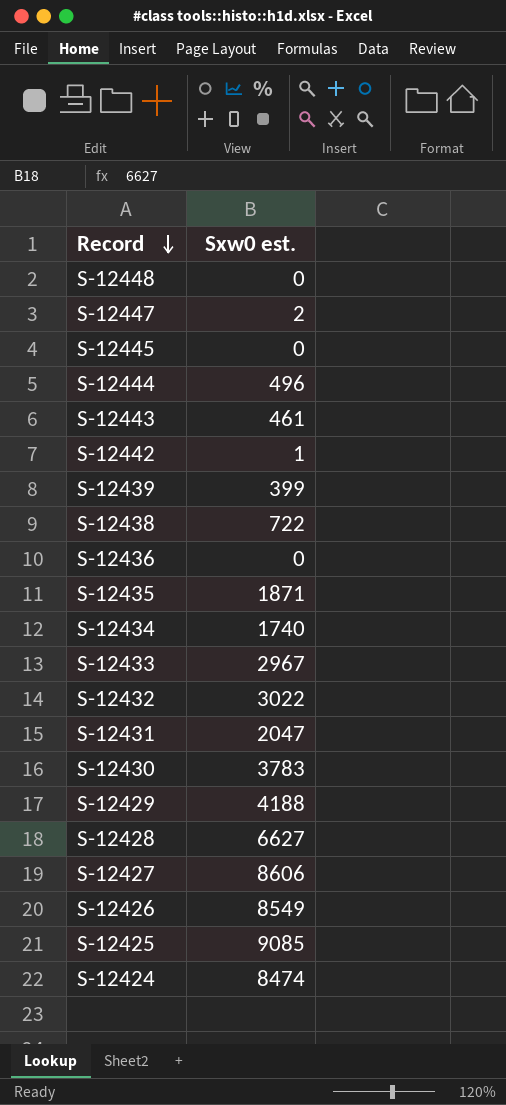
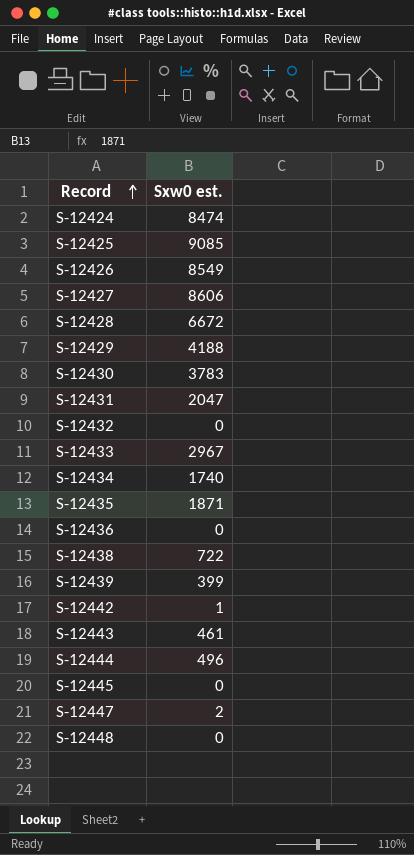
row order: Record descending -> Record ascending
S-12428 | Sxw0 est.: 6627 -> 6672
S-12432 | Sxw0 est.: 3022 -> 0

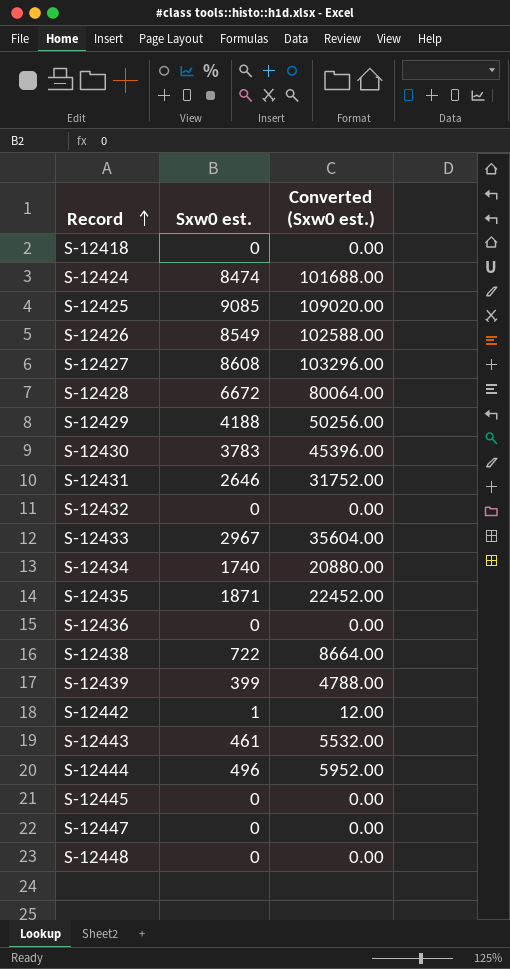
column Converted (Sxw0 est.) | formula: none -> [Sxw0 est.] * 12
row S-12418: none -> 0 | 0.00
S-12427 | Sxw0 est.: 8606 -> 8608
S-12431 | Sxw0 est.: 2047 -> 2646
S-12447 | Sxw0 est.: 2 -> 0

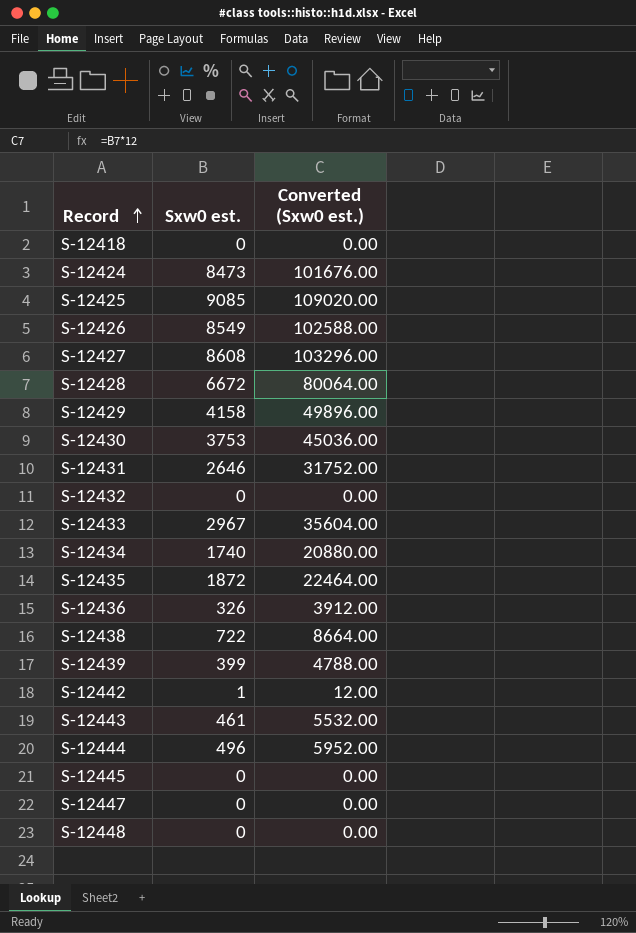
S-12424 | Sxw0 est.: 8474 -> 8473
S-12424 | Converted (Sxw0 est.): 101688.00 -> 101676.00
S-12429 | Sxw0 est.: 4188 -> 4158
S-12429 | Converted (Sxw0 est.): 50256.00 -> 49896.00
S-12430 | Sxw0 est.: 3783 -> 3753
S-12430 | Converted (Sxw0 est.): 45396.00 -> 45036.00
S-12435 | Sxw0 est.: 1871 -> 1872
S-12435 | Converted (Sxw0 est.): 22452.00 -> 22464.00
S-12436 | Sxw0 est.: 0 -> 326
S-12436 | Converted (Sxw0 est.): 0.00 -> 3912.00

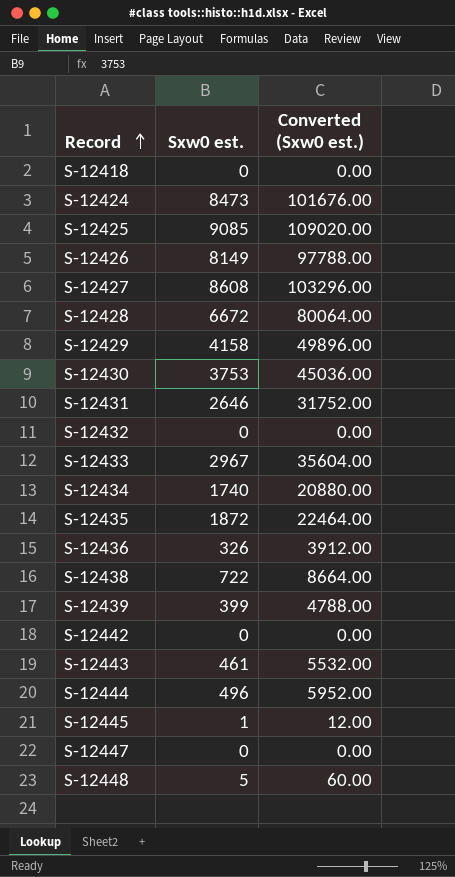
S-12426 | Sxw0 est.: 8549 -> 8149
S-12426 | Converted (Sxw0 est.): 102588.00 -> 97788.00
S-12442 | Sxw0 est.: 1 -> 0
S-12442 | Converted (Sxw0 est.): 12.00 -> 0.00
S-12445 | Sxw0 est.: 0 -> 1
S-12445 | Converted (Sxw0 est.): 0.00 -> 12.00
S-12448 | Sxw0 est.: 0 -> 5
S-12448 | Converted (Sxw0 est.): 0.00 -> 60.00

